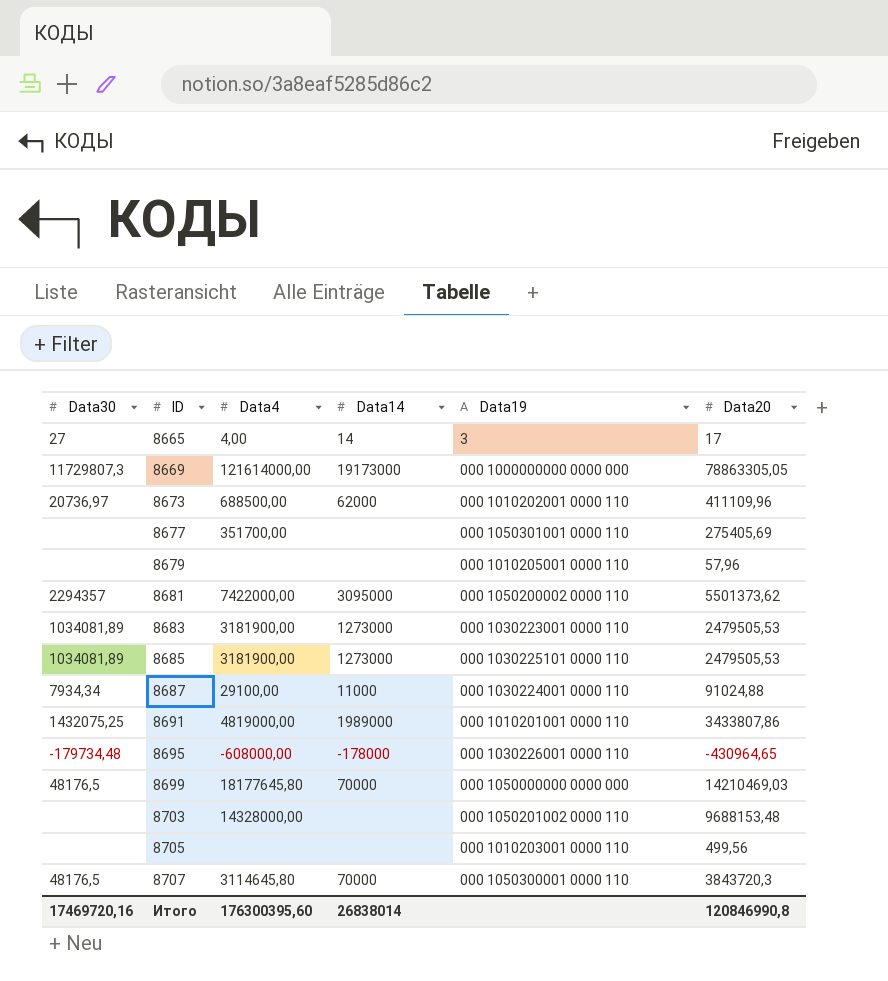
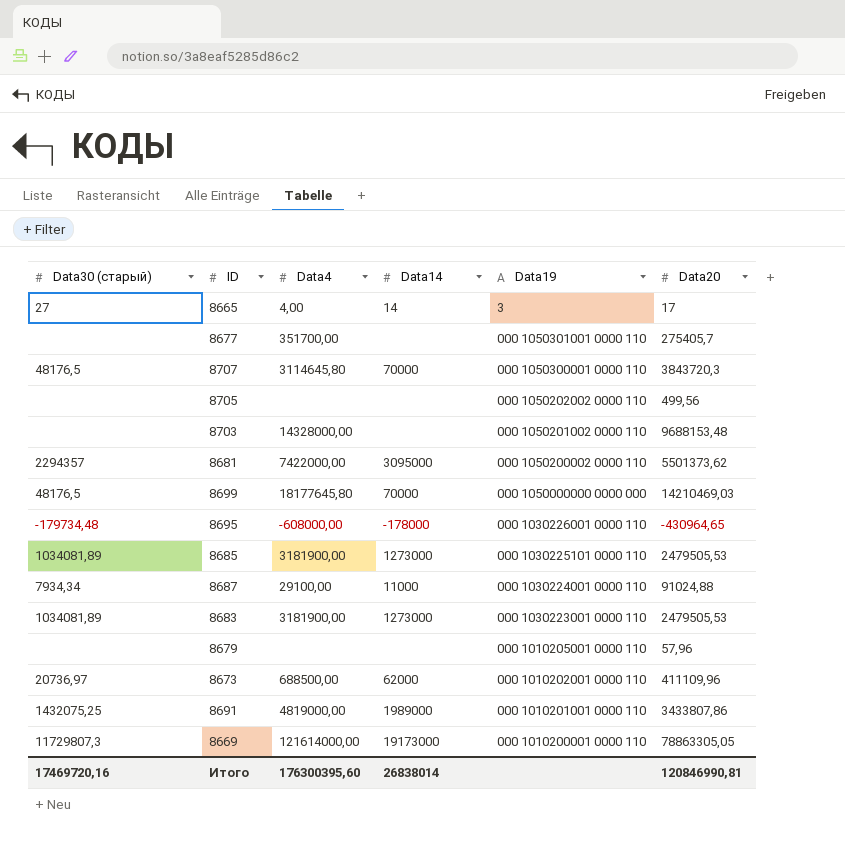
row order: ID ascending -> Data19 descending
column name: Data30 -> Data30 (старый)
8677 | Data20: 275405,69 -> 275405,7
8705 | Data19: 000 1010203001 0000 110 -> 000 1050202002 0000 110
8669 | Data19: 000 1000000000 0000 000 -> 000 1010200001 0000 110
Итого | Data20: 120846990,8 -> 120846990,81

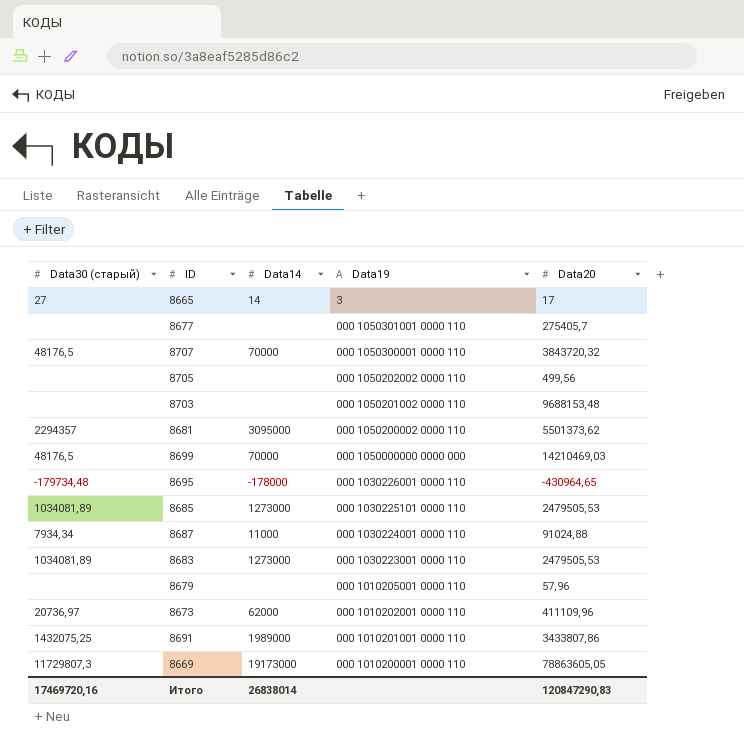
column Data4 | position: 3 -> none
8707 | Data20: 3843720,3 -> 3843720,32
8669 | Data20: 78863305,05 -> 78863605,05
Итого | Data20: 120846990,81 -> 120847290,83

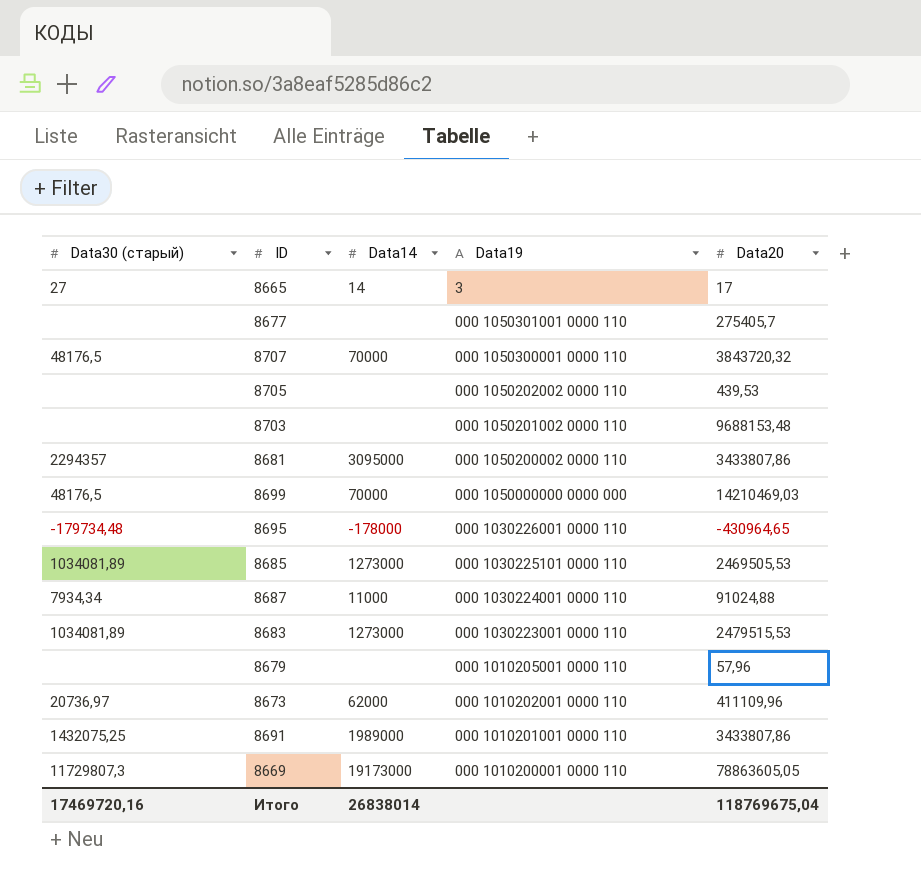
8705 | Data20: 499,56 -> 439,53
8681 | Data20: 5501373,62 -> 3433807,86
8685 | Data20: 2479505,53 -> 2469505,53
8683 | Data20: 2479505,53 -> 2479515,53
Итого | Data20: 120847290,83 -> 118769675,04

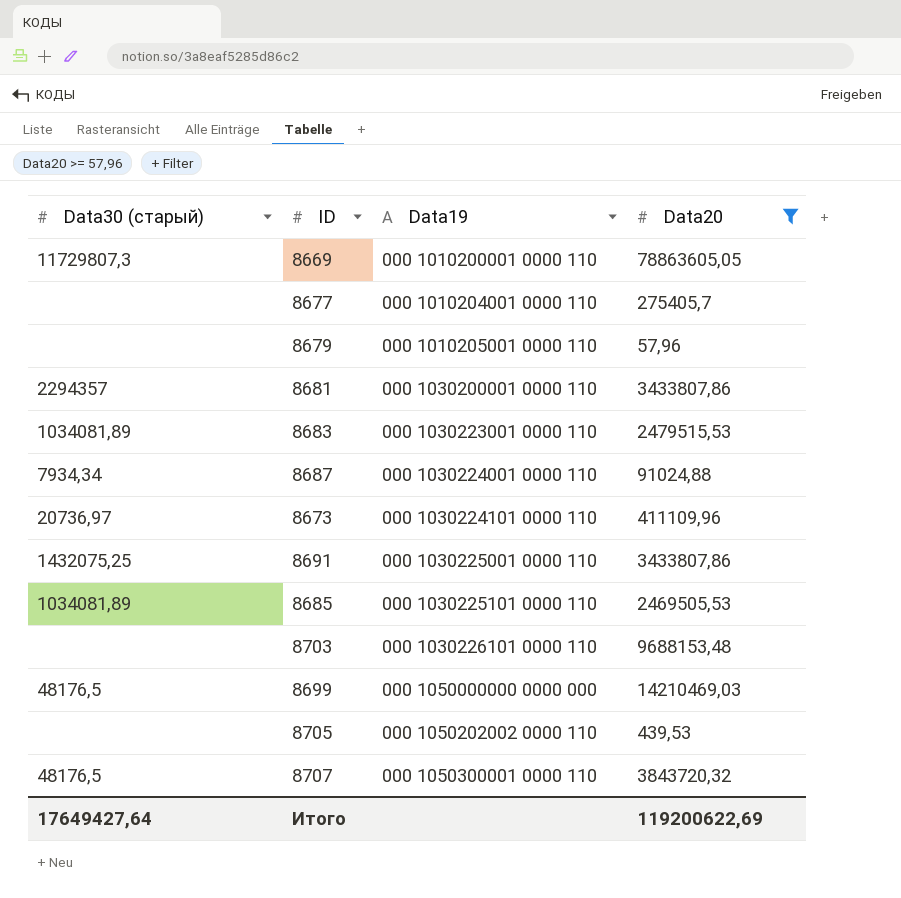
filter: none -> Data20 >= 57,96
row order: Data19 descending -> Data19 ascending
column Data14 | position: 3 -> none
8677 | Data19: 000 1050301001 0000 110 -> 000 1010204001 0000 110
8681 | Data19: 000 1050200002 0000 110 -> 000 1030200001 0000 110
8673 | Data19: 000 1010202001 0000 110 -> 000 1030224101 0000 110
8691 | Data19: 000 1010201001 0000 110 -> 000 1030225001 0000 110
8703 | Data19: 000 1050201002 0000 110 -> 000 1030226101 0000 110
Итого | Data30 (старый): 17469720,16 -> 17649427,64
Итого | Data20: 118769675,04 -> 119200622,69

